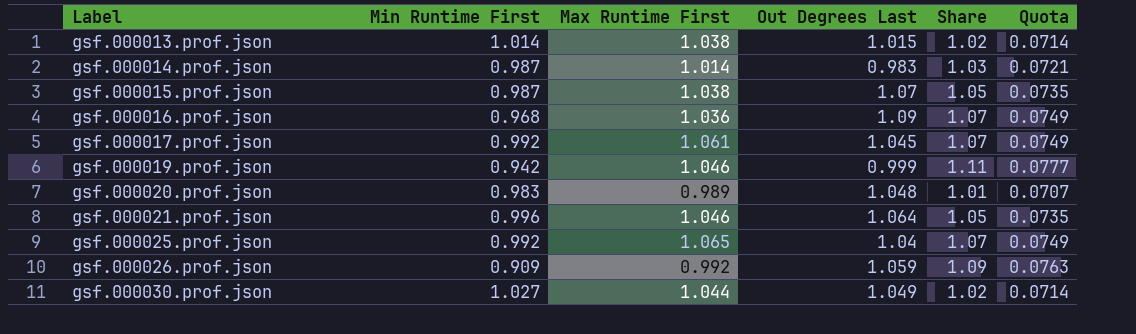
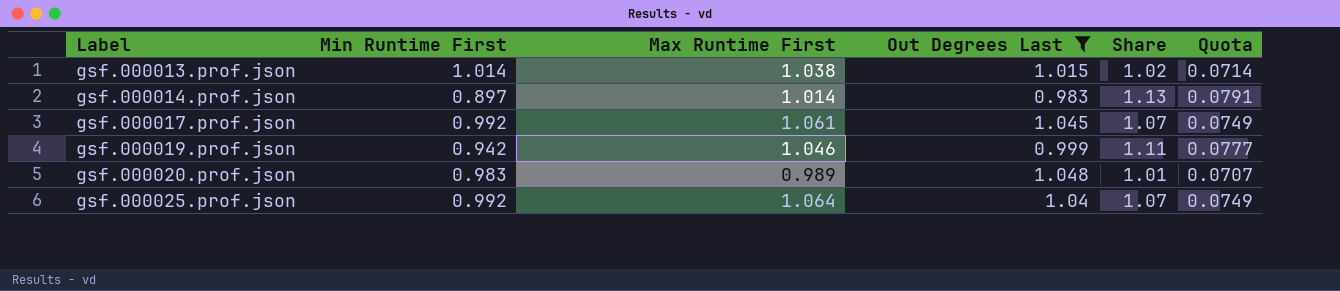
filter: none -> Out Degrees Last <= 1.048
gsf.000014.prof.json | Min Runtime First: 0.987 -> 0.897
gsf.000014.prof.json | Share: 1.03 -> 1.13
gsf.000014.prof.json | Quota: 0.0721 -> 0.0791
gsf.000025.prof.json | Max Runtime First: 1.065 -> 1.064

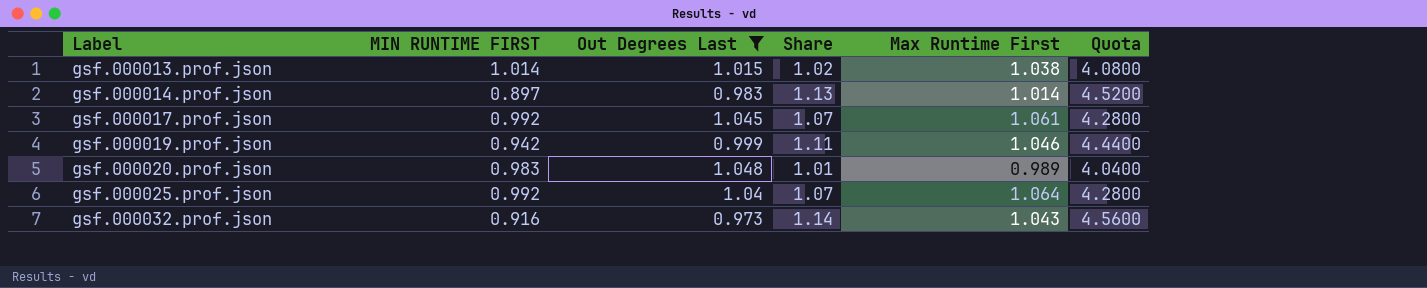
column name: Min Runtime First -> MIN RUNTIME FIRST
column Max Runtime First | position: 3 -> 5
column Quota | formula: [Share] * 0.07 -> [Share] * 4
row gsf.000032.prof.json: none -> 0.916 | 0.973 | 1.14 | 1.043 | 4.5600

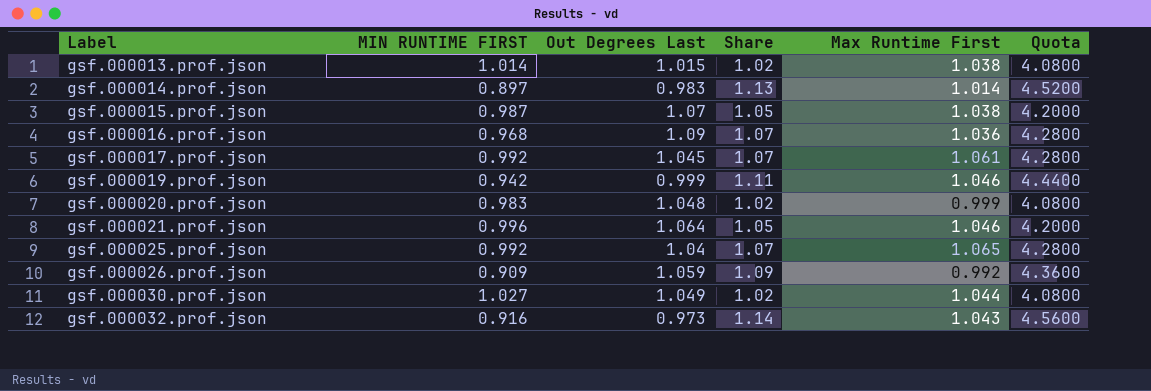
filter: Out Degrees Last <= 1.048 -> none
gsf.000020.prof.json | Share: 1.01 -> 1.02
gsf.000020.prof.json | Max Runtime First: 0.989 -> 0.999
gsf.000020.prof.json | Quota: 4.0400 -> 4.0800
gsf.000025.prof.json | Max Runtime First: 1.064 -> 1.065

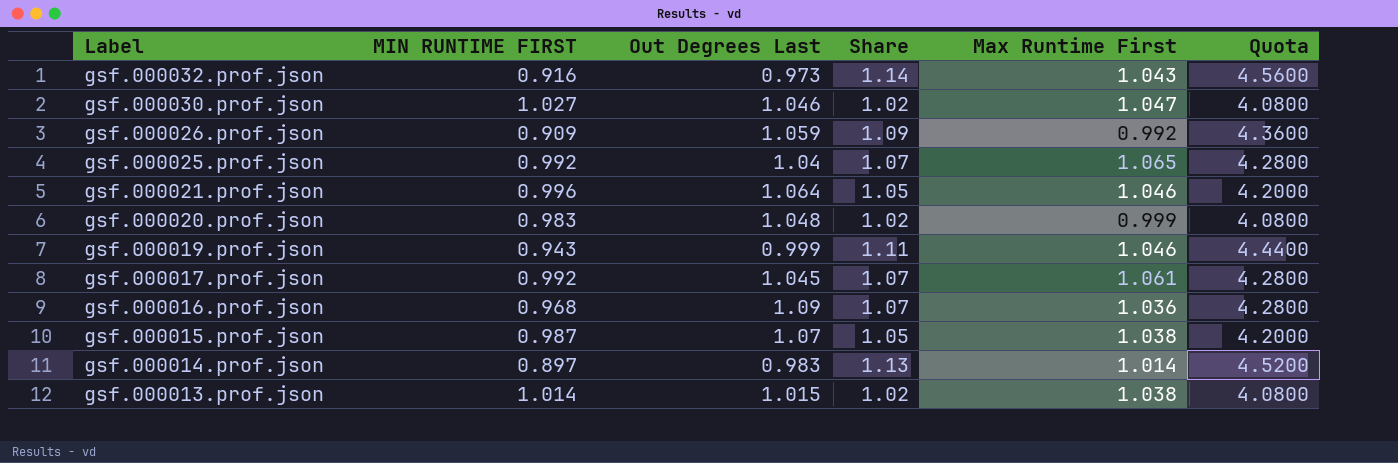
row order: Label ascending -> Label descending
gsf.000030.prof.json | Out Degrees Last: 1.049 -> 1.046
gsf.000030.prof.json | Max Runtime First: 1.044 -> 1.047
gsf.000019.prof.json | MIN RUNTIME FIRST: 0.942 -> 0.943

